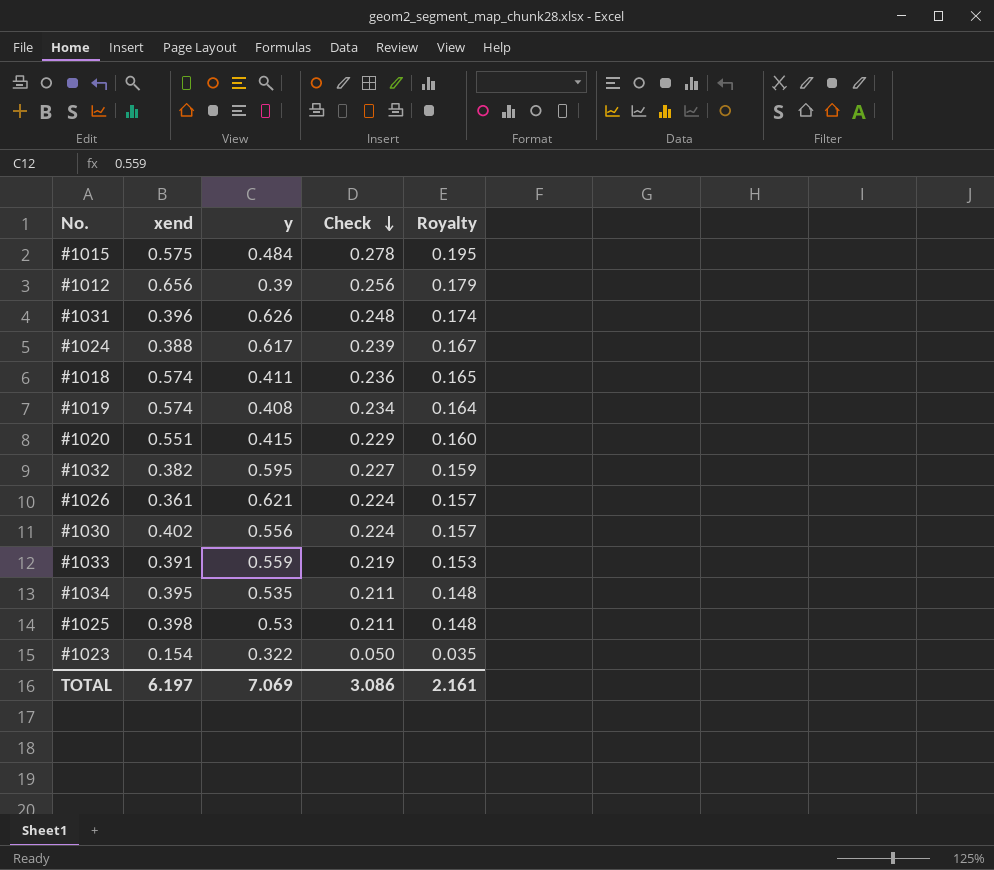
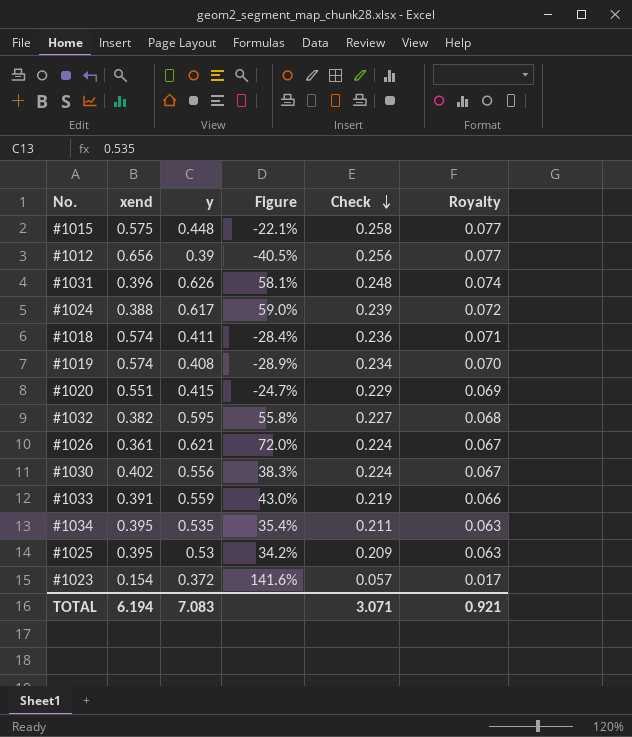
column Figure | formula: none -> ([y] - [xend]) / [xend]
column Royalty | formula: [Check] * 0.7 -> [Check] * 0.3
#1015 | y: 0.484 -> 0.448
#1015 | Check: 0.278 -> 0.258
#1025 | xend: 0.398 -> 0.395
#1025 | Check: 0.211 -> 0.209
#1023 | y: 0.322 -> 0.372
#1023 | Check: 0.050 -> 0.057
TOTAL | xend: 6.197 -> 6.194
TOTAL | y: 7.069 -> 7.083
TOTAL | Check: 3.086 -> 3.071
TOTAL | Royalty: 2.161 -> 0.921

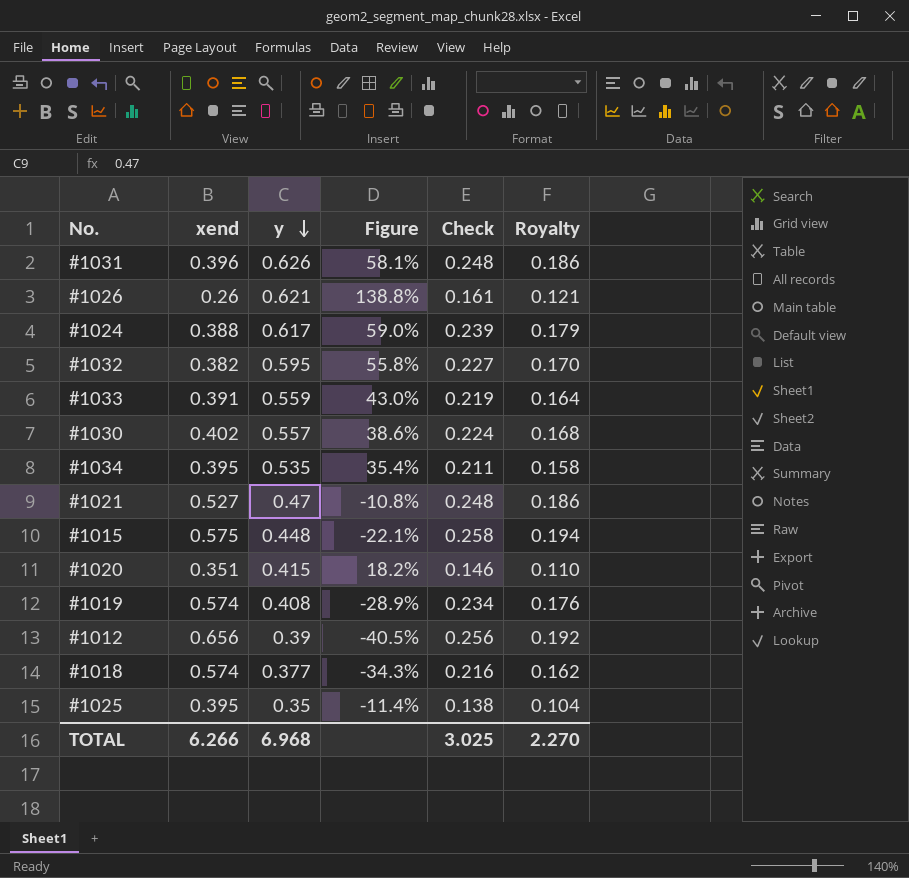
row order: Check descending -> y descending
column Royalty | formula: [Check] * 0.3 -> [Check] * 0.75
row #1023: 0.154 | 0.372 | 141.6% | 0.057 | 0.017 -> none
#1026 | xend: 0.361 -> 0.26
#1026 | Figure: 72.0% -> 138.8%
#1026 | Check: 0.224 -> 0.161
#1030 | y: 0.556 -> 0.557
#1030 | Figure: 38.3% -> 38.6%
row #1021: none -> 0.527 | 0.47 | -10.8% | 0.248 | 0.186
#1020 | xend: 0.551 -> 0.351
#1020 | Figure: -24.7% -> 18.2%
#1020 | Check: 0.229 -> 0.146
#1018 | y: 0.411 -> 0.377
#1018 | Figure: -28.4% -> -34.3%
#1018 | Check: 0.236 -> 0.216
#1025 | y: 0.53 -> 0.35
#1025 | Figure: 34.2% -> -11.4%
#1025 | Check: 0.209 -> 0.138
TOTAL | xend: 6.194 -> 6.266
TOTAL | y: 7.083 -> 6.968
TOTAL | Check: 3.071 -> 3.025
TOTAL | Royalty: 0.921 -> 2.270

